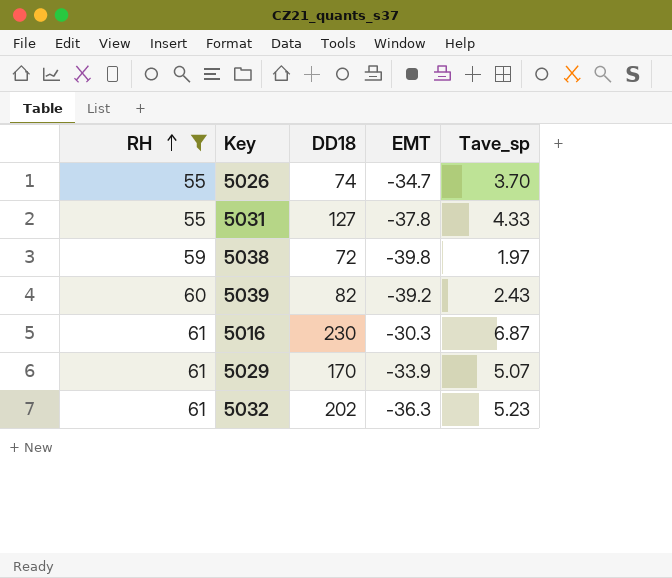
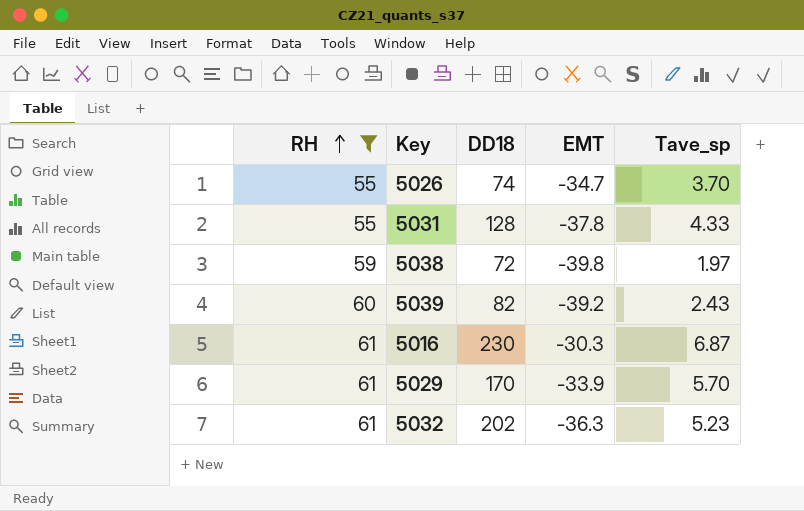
5031 | DD18: 127 -> 128
5029 | Tave_sp: 5.07 -> 5.70

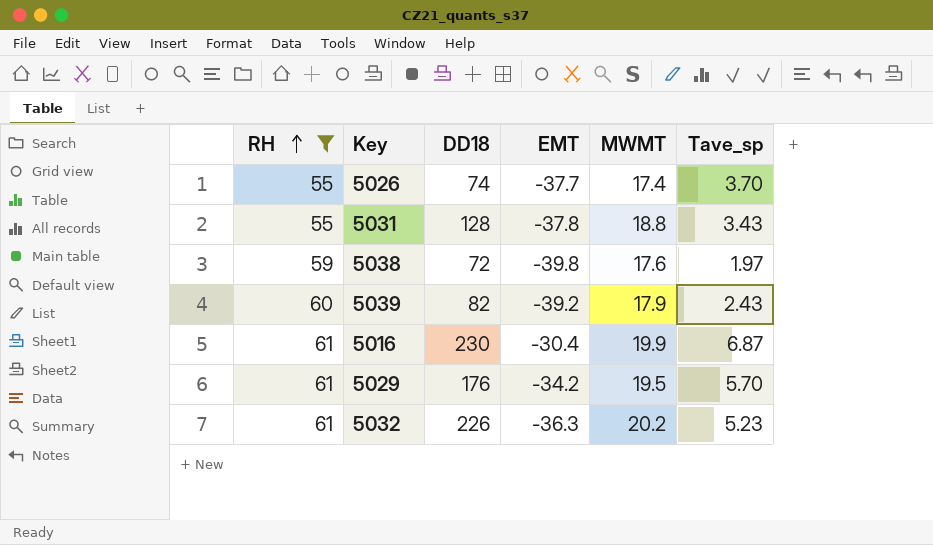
column MWMT | position: none -> 5
5026 | EMT: -34.7 -> -37.7
5031 | Tave_sp: 4.33 -> 3.43
5016 | EMT: -30.3 -> -30.4
5029 | DD18: 170 -> 176
5029 | EMT: -33.9 -> -34.2
5032 | DD18: 202 -> 226

